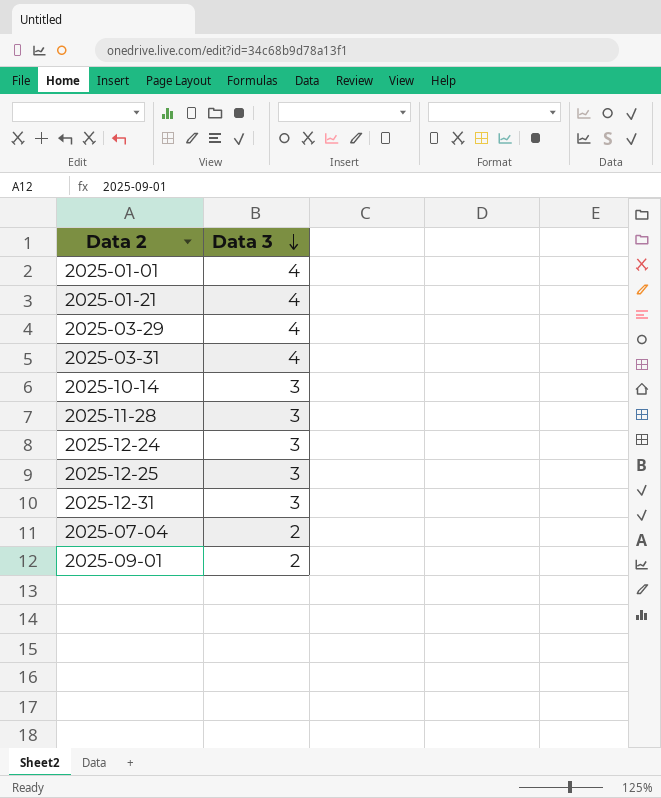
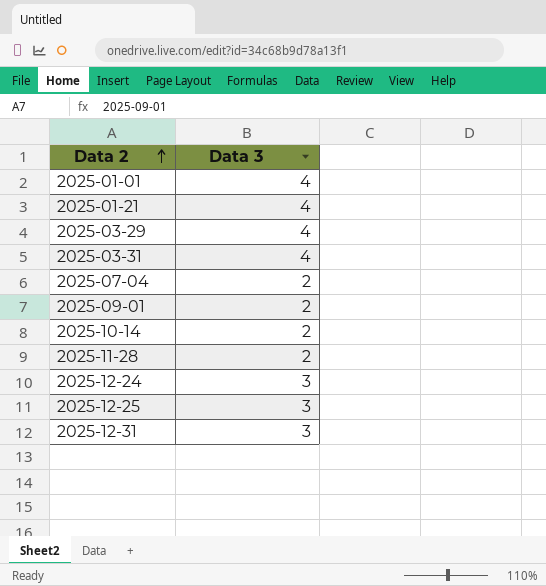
row order: Data 3 descending -> Data 2 ascending
2025-10-14 | Data 3: 3 -> 2
2025-11-28 | Data 3: 3 -> 2

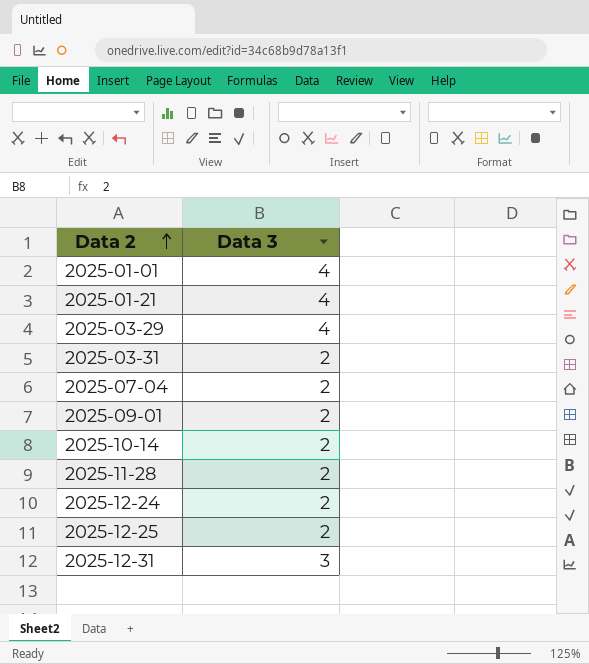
2025-03-31 | Data 3: 4 -> 2
2025-12-24 | Data 3: 3 -> 2
2025-12-25 | Data 3: 3 -> 2

